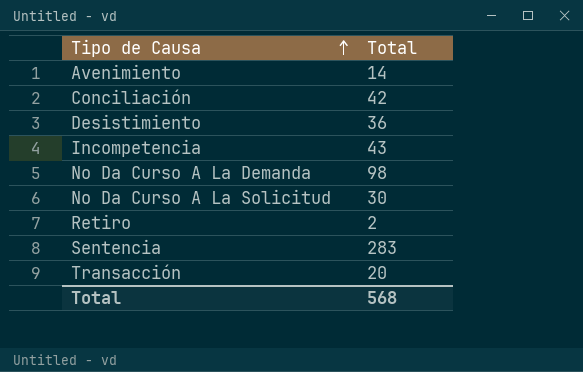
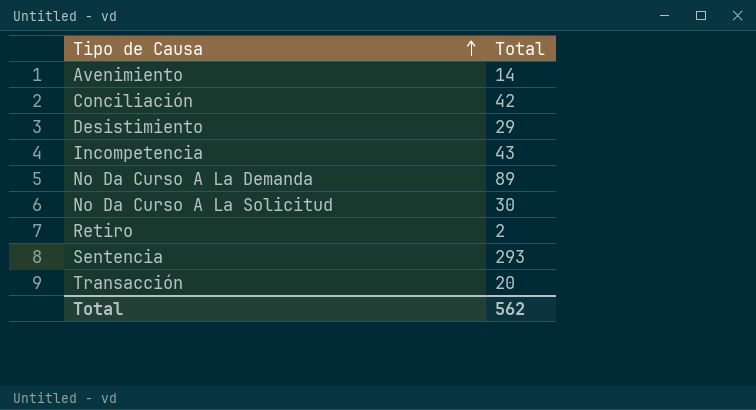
Desistimiento | Total: 36 -> 29
No Da Curso A La Demanda | Total: 98 -> 89
Sentencia | Total: 283 -> 293
Total | Total: 568 -> 562

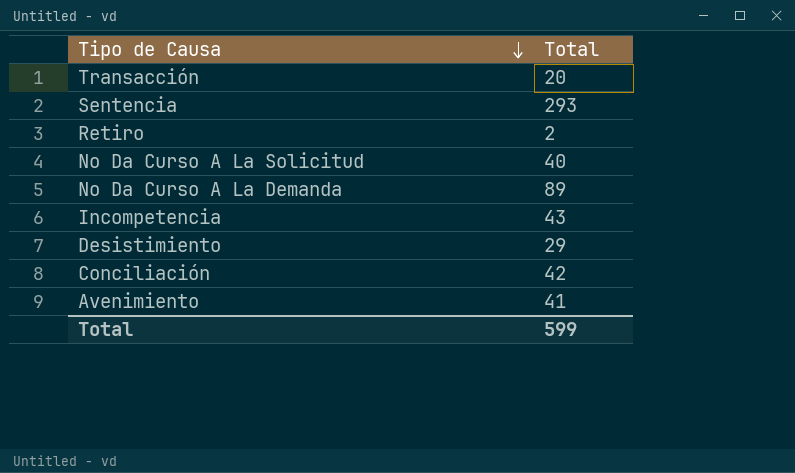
row order: Tipo de Causa ascending -> Tipo de Causa descending
No Da Curso A La Solicitud | Total: 30 -> 40
Avenimiento | Total: 14 -> 41
Total | Total: 562 -> 599

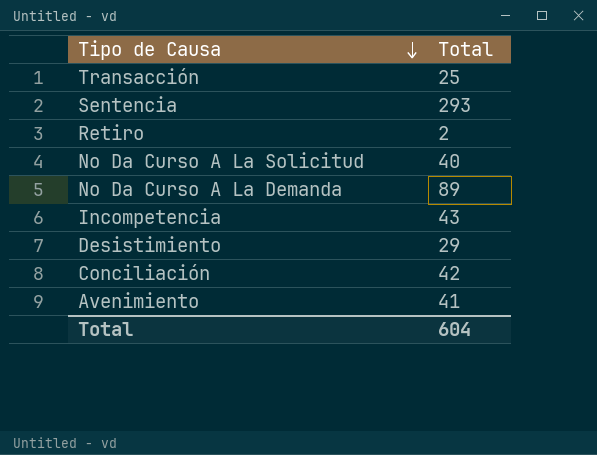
Transacción | Total: 20 -> 25
Total | Total: 599 -> 604

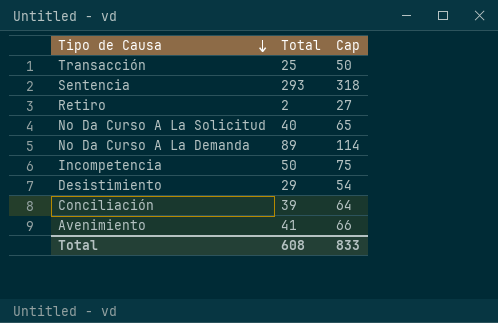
column Cap | formula: none -> [Total] + 25
Incompetencia | Total: 43 -> 50
Conciliación | Total: 42 -> 39
Total | Total: 604 -> 608

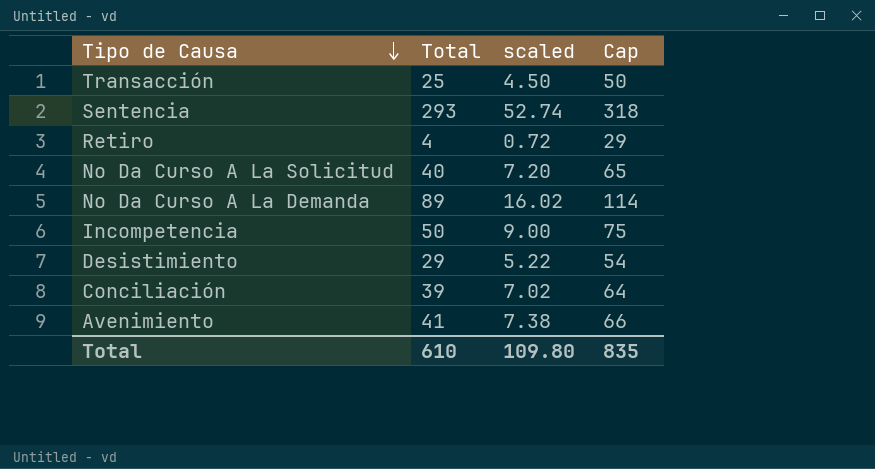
column scaled | formula: none -> [Total] * 0.18
Retiro | Total: 2 -> 4
Retiro | Cap: 27 -> 29
Total | Total: 608 -> 610
Total | Cap: 833 -> 835

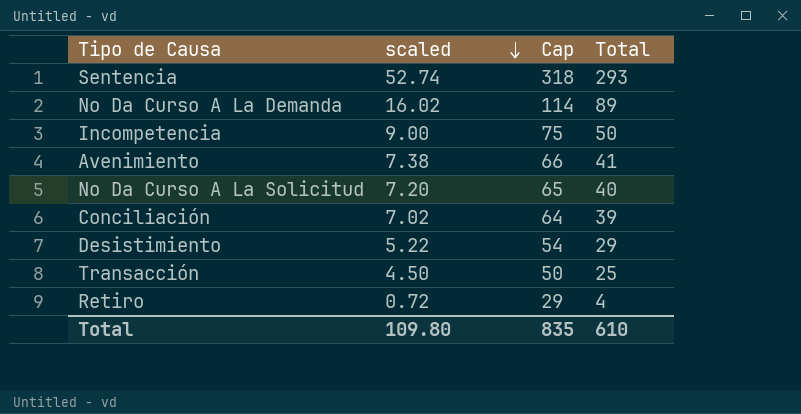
row order: Tipo de Causa descending -> scaled descending
column Total | position: 2 -> 4

